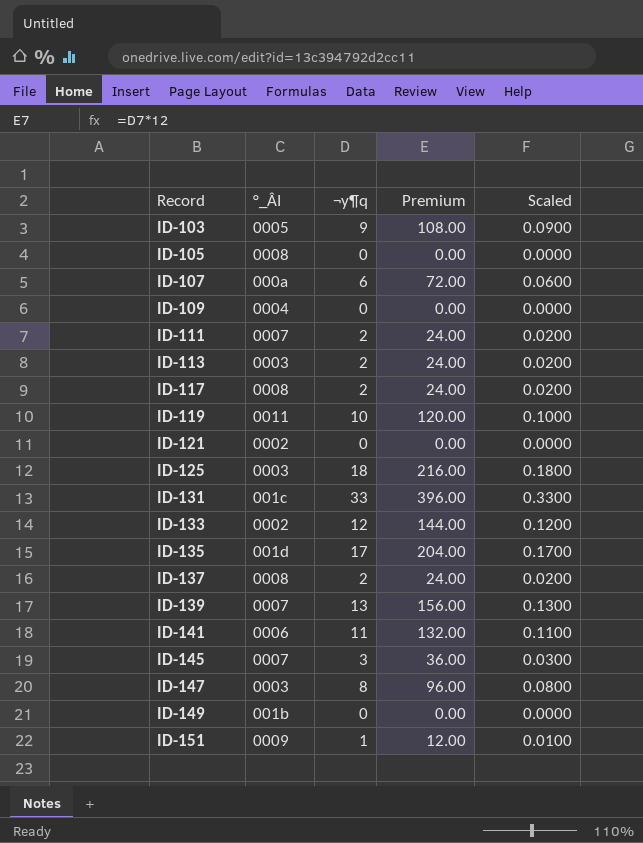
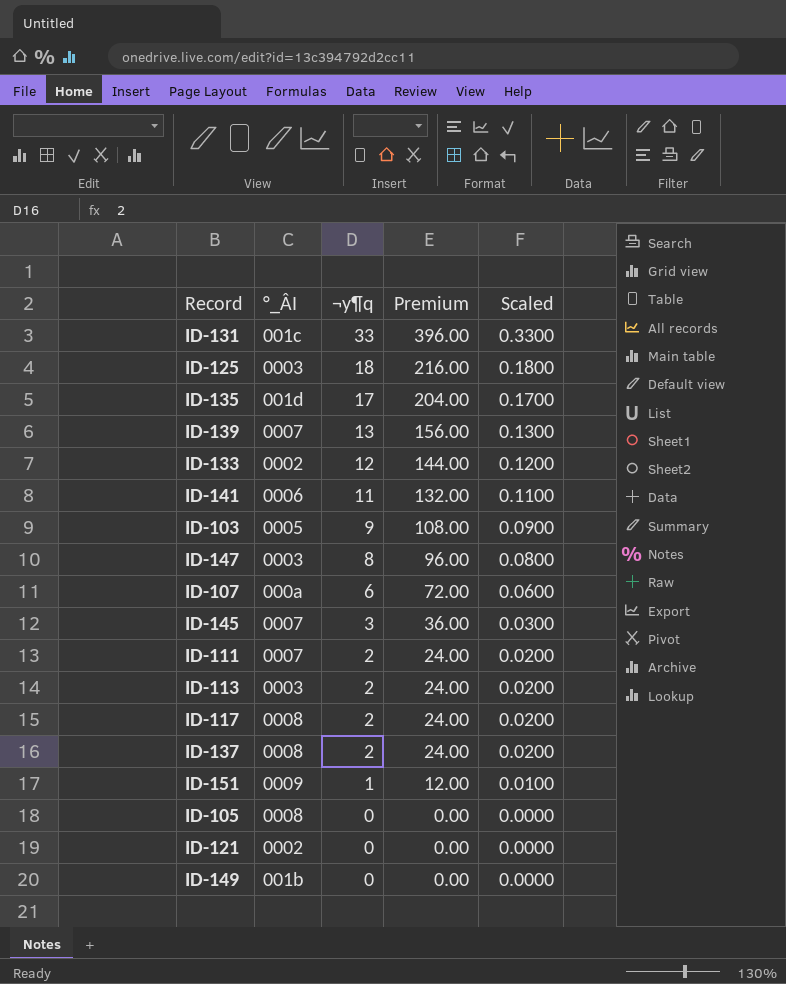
row order: Record ascending -> ¬y¶q descending
row ID-109: 0004 | 0 | 0.00 | 0.0000 -> none
row ID-119: 0011 | 10 | 120.00 | 0.1000 -> none

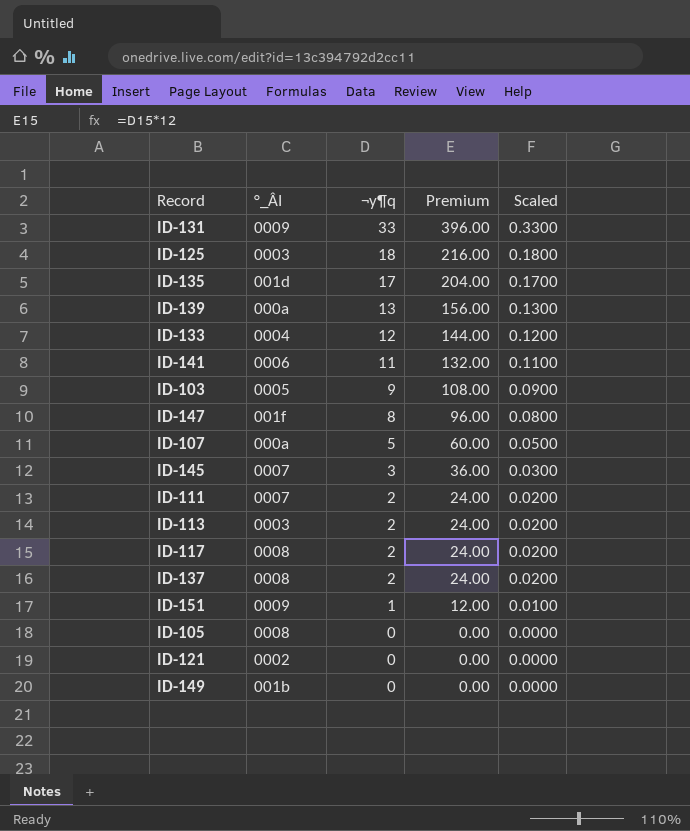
ID-131 | °_ÂI: 001c -> 0009
ID-139 | °_ÂI: 0007 -> 000a
ID-133 | °_ÂI: 0002 -> 0004
ID-147 | °_ÂI: 0003 -> 001f
ID-107 | ¬y¶q: 6 -> 5
ID-107 | Premium: 72.00 -> 60.00
ID-107 | Scaled: 0.0600 -> 0.0500

